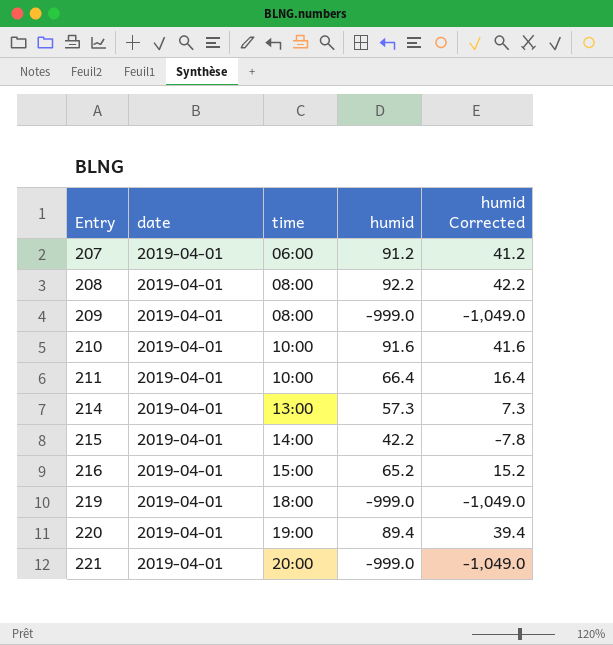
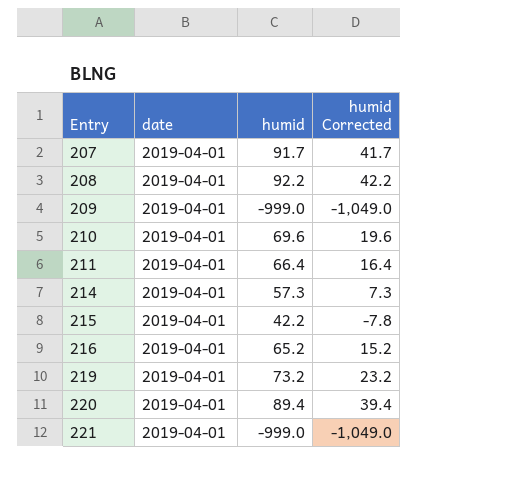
column time | position: 3 -> none
207 | humid: 91.2 -> 91.7
207 | humid Corrected: 41.2 -> 41.7
210 | humid: 91.6 -> 69.6
210 | humid Corrected: 41.6 -> 19.6
219 | humid: -999.0 -> 73.2
219 | humid Corrected: -1,049.0 -> 23.2

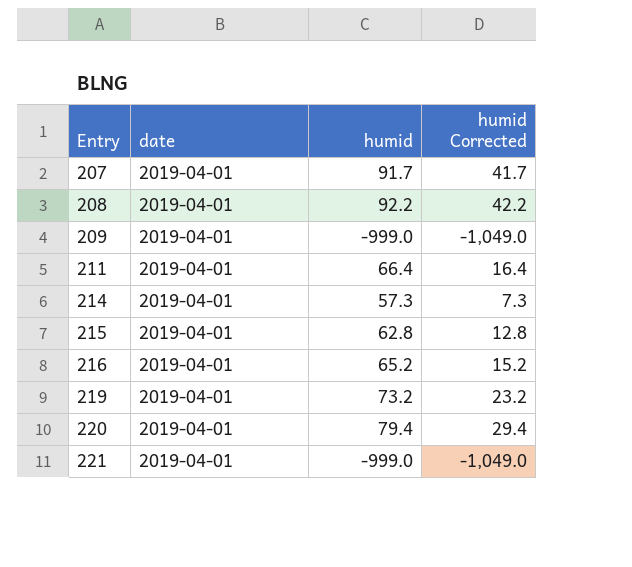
row 210: 2019-04-01 | 69.6 | 19.6 -> none
215 | humid: 42.2 -> 62.8
215 | humid Corrected: -7.8 -> 12.8
220 | humid: 89.4 -> 79.4
220 | humid Corrected: 39.4 -> 29.4

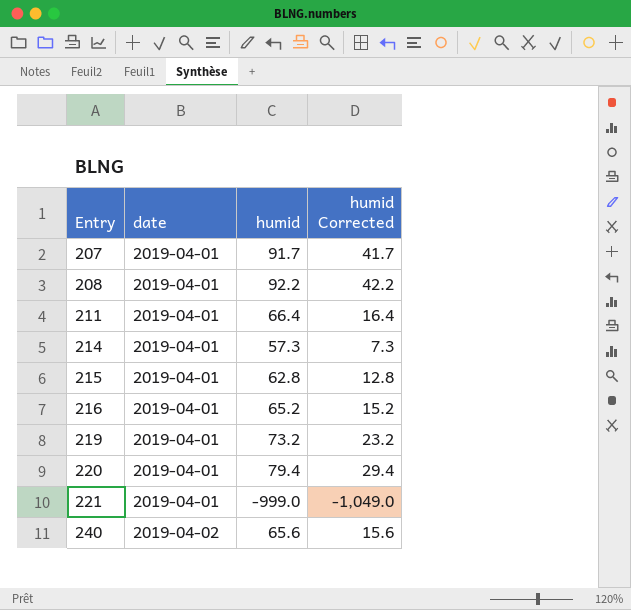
row 209: 2019-04-01 | -999.0 | -1,049.0 -> none
row 240: none -> 2019-04-02 | 65.6 | 15.6

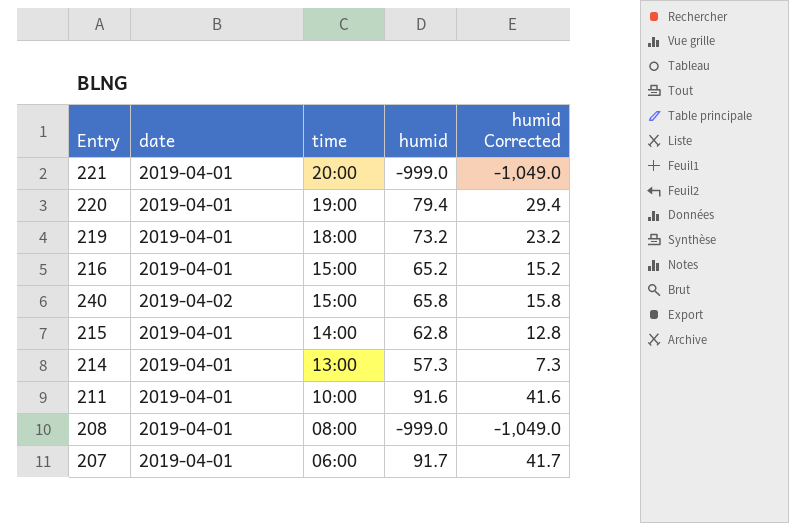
row order: Entry ascending -> time descending
column time | position: none -> 3
240 | humid: 65.6 -> 65.8
240 | humid Corrected: 15.6 -> 15.8
211 | humid: 66.4 -> 91.6
211 | humid Corrected: 16.4 -> 41.6
208 | humid: 92.2 -> -999.0
208 | humid Corrected: 42.2 -> -1,049.0

